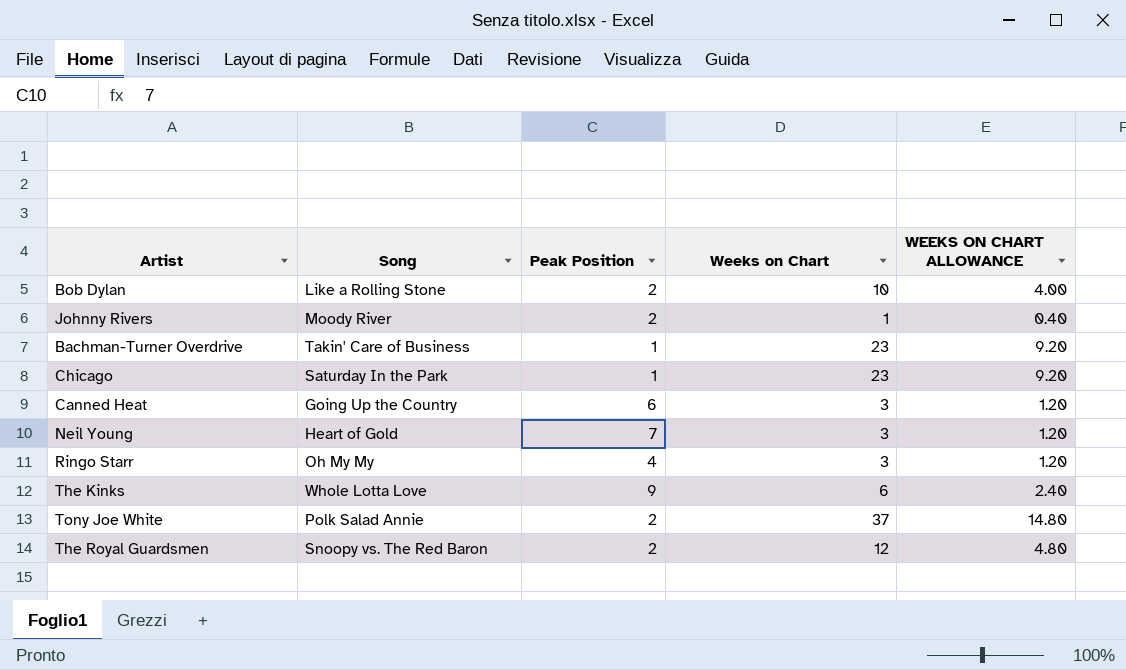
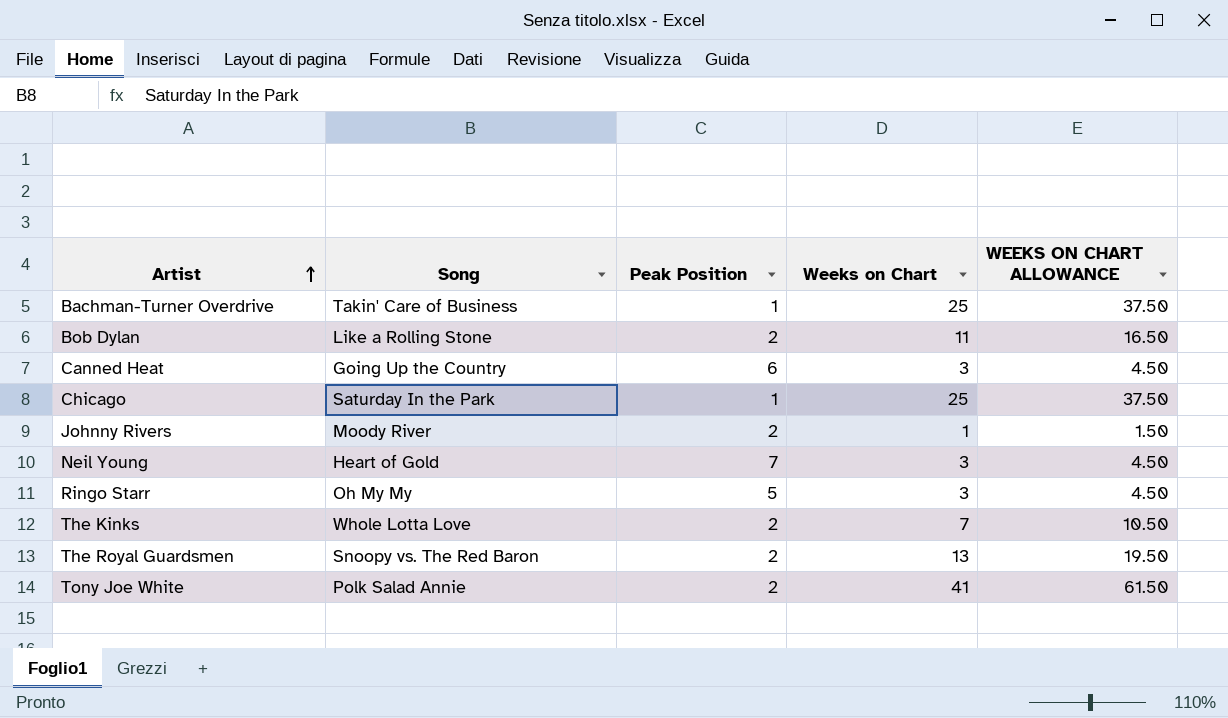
row order: none -> Artist ascending
column WEEKS ON CHART ALLOWANCE | formula: [Weeks on Chart] * 0.4 -> [Weeks on Chart] * 1.5
Bachman-Turner Overdrive | Weeks on Chart: 23 -> 25
Bob Dylan | Weeks on Chart: 10 -> 11
Chicago | Weeks on Chart: 23 -> 25
Ringo Starr | Peak Position: 4 -> 5
The Kinks | Peak Position: 9 -> 2
The Kinks | Weeks on Chart: 6 -> 7
The Royal Guardsmen | Weeks on Chart: 12 -> 13
Tony Joe White | Weeks on Chart: 37 -> 41

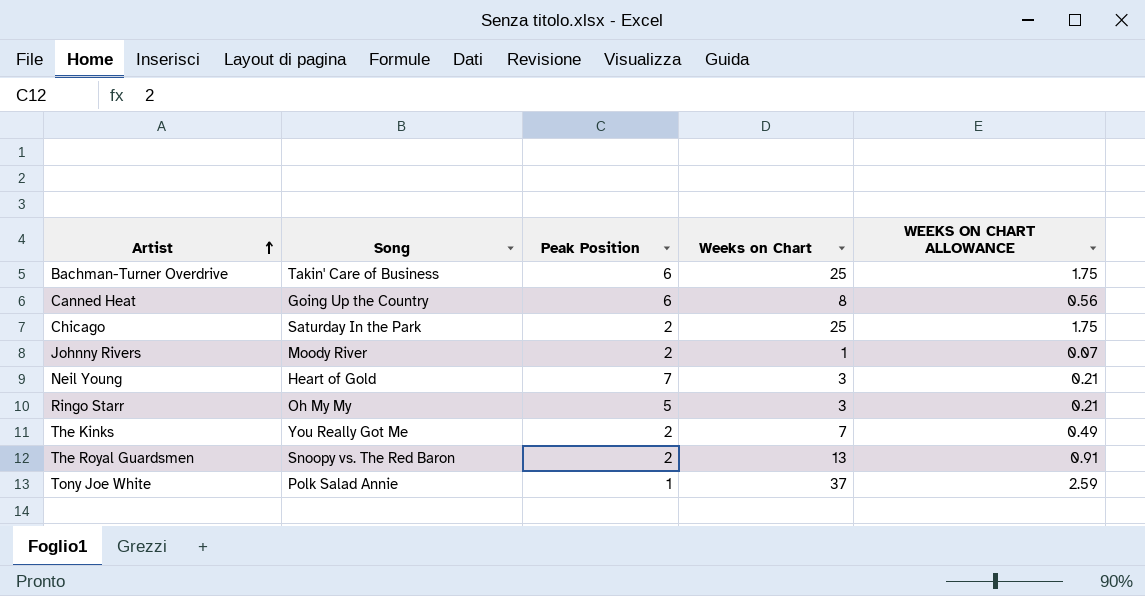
column WEEKS ON CHART ALLOWANCE | formula: [Weeks on Chart] * 1.5 -> [Weeks on Chart] * 0.07
row Bob Dylan: Like a Rolling Stone | 2 | 11 | 16.50 -> none
Bachman-Turner Overdrive | Peak Position: 1 -> 6
Canned Heat | Weeks on Chart: 3 -> 8
Chicago | Peak Position: 1 -> 2
The Kinks | Song: Whole Lotta Love -> You Really Got Me
Tony Joe White | Peak Position: 2 -> 1
Tony Joe White | Weeks on Chart: 41 -> 37

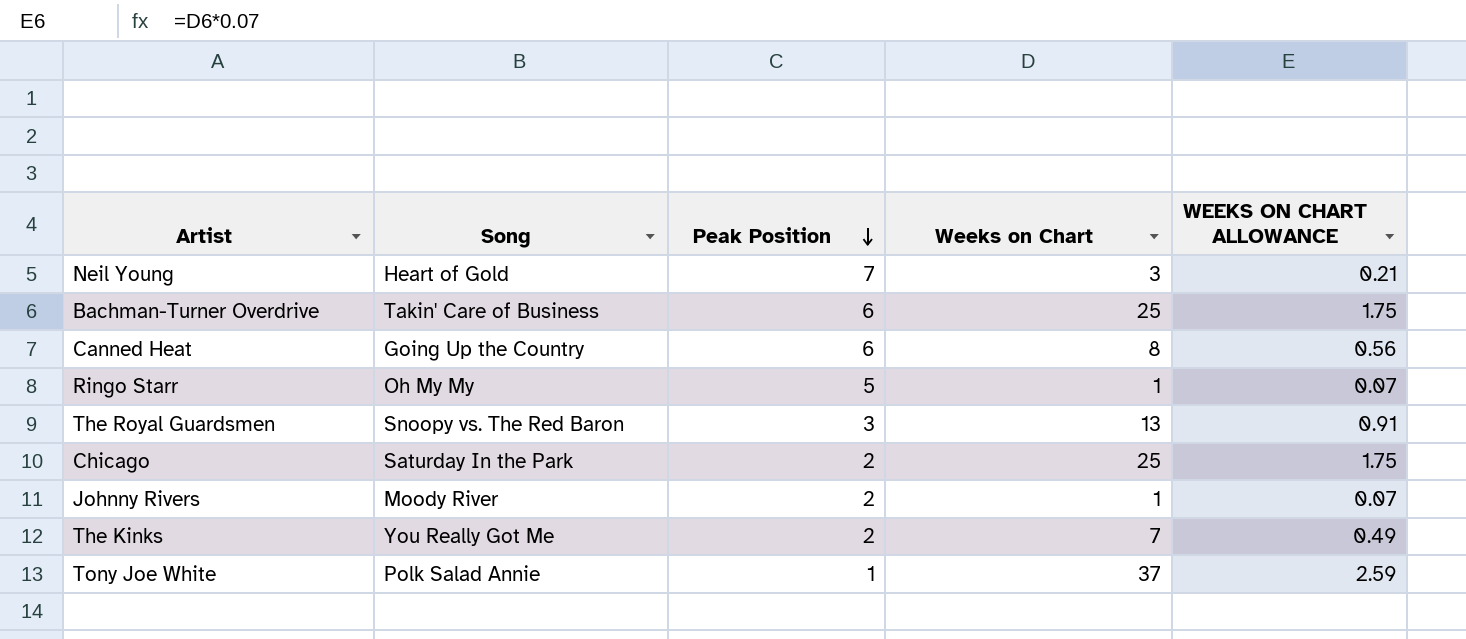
row order: Artist ascending -> Peak Position descending
Ringo Starr | Weeks on Chart: 3 -> 1
Ringo Starr | WEEKS ON CHART ALLOWANCE: 0.21 -> 0.07
The Royal Guardsmen | Peak Position: 2 -> 3

